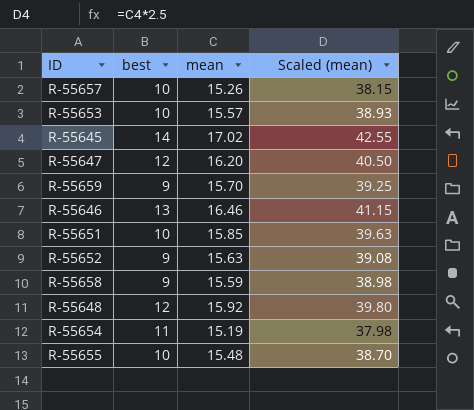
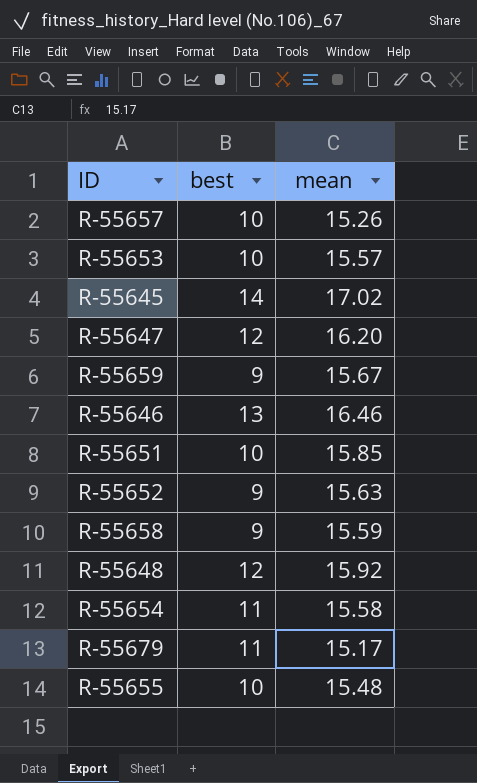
column Scaled (mean) | formula: [mean] * 2.5 -> none
R-55659 | mean: 15.70 -> 15.67
R-55654 | mean: 15.19 -> 15.58
row R-55679: none -> 11 | 15.17

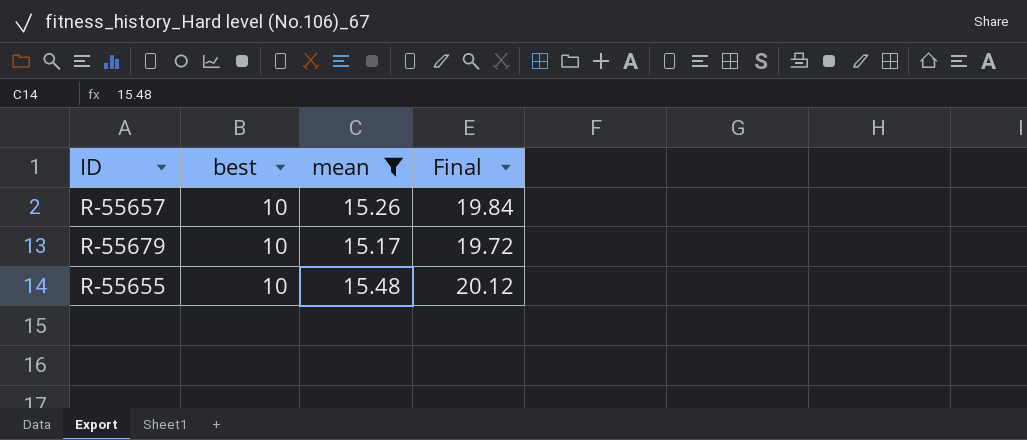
filter: none -> mean <= 15.48
column Final | formula: none -> [mean] * 1.3
R-55679 | best: 11 -> 10

